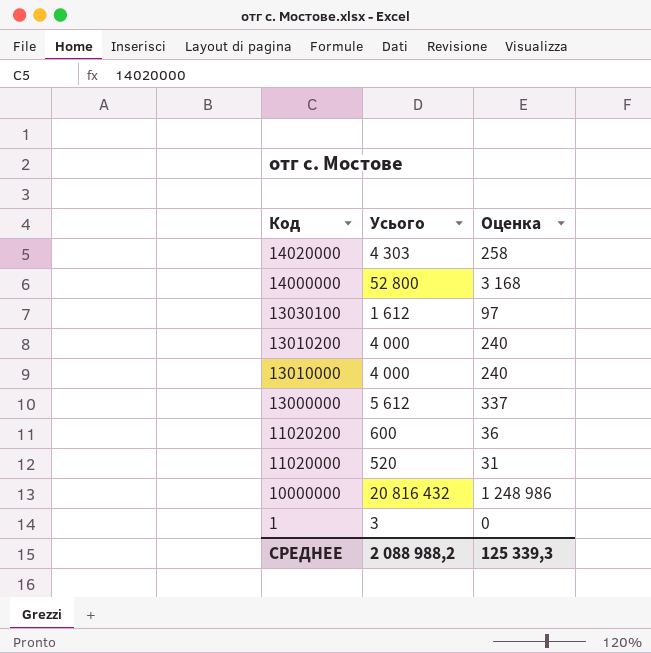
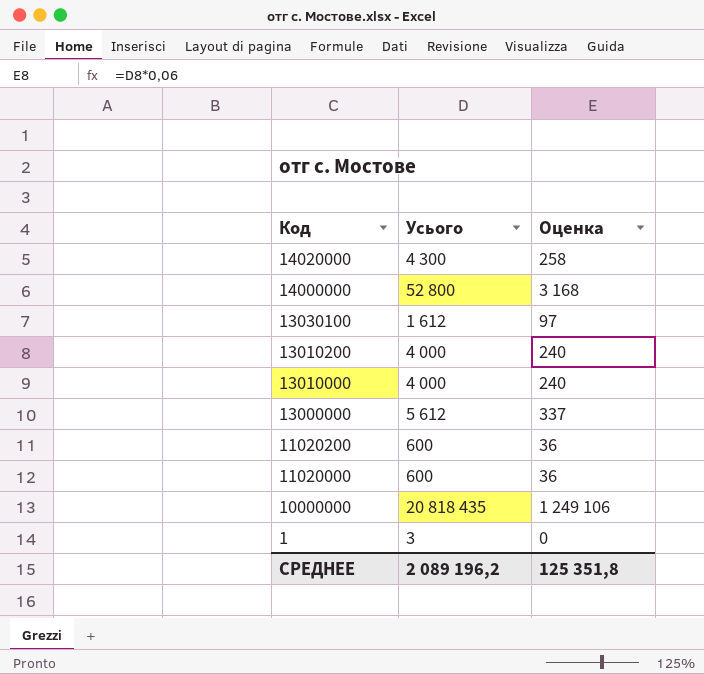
14020000 | Усього: 4 303 -> 4 300
11020000 | Усього: 520 -> 600
11020000 | Оценка: 31 -> 36
10000000 | Усього: 20 816 432 -> 20 818 435
10000000 | Оценка: 1 248 986 -> 1 249 106
СРЕДНЕЕ | Усього: 2 088 988,2 -> 2 089 196,2
СРЕДНЕЕ | Оценка: 125 339,3 -> 125 351,8

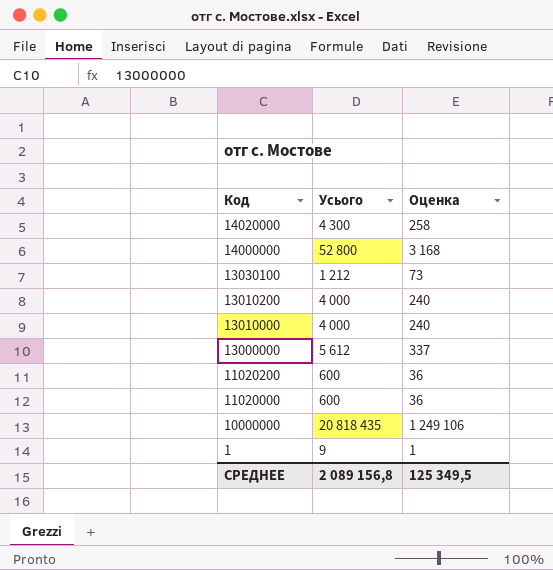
13030100 | Усього: 1 612 -> 1 212
13030100 | Оценка: 97 -> 73
1 | Усього: 3 -> 9
1 | Оценка: 0 -> 1
СРЕДНЕЕ | Усього: 2 089 196,2 -> 2 089 156,8
СРЕДНЕЕ | Оценка: 125 351,8 -> 125 349,5

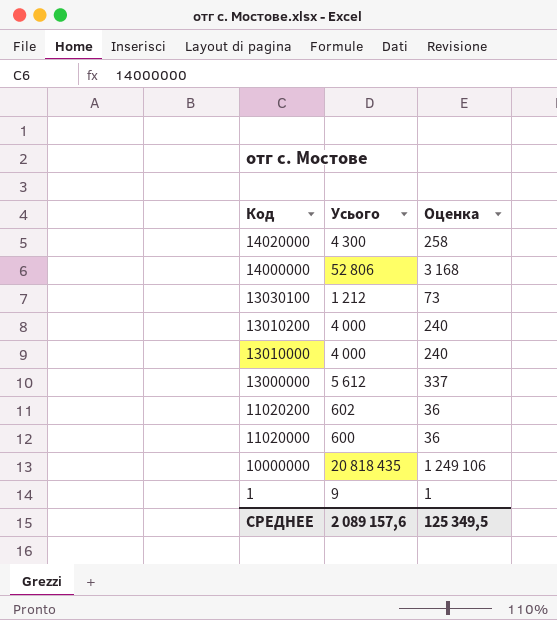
14000000 | Усього: 52 800 -> 52 806
11020200 | Усього: 600 -> 602
СРЕДНЕЕ | Усього: 2 089 156,8 -> 2 089 157,6

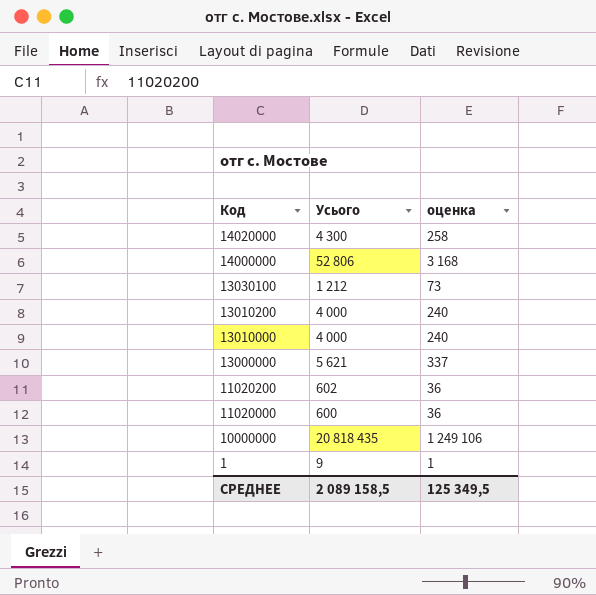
column name: Оценка -> оценка
13000000 | Усього: 5 612 -> 5 621
СРЕДНЕЕ | Усього: 2 089 157,6 -> 2 089 158,5

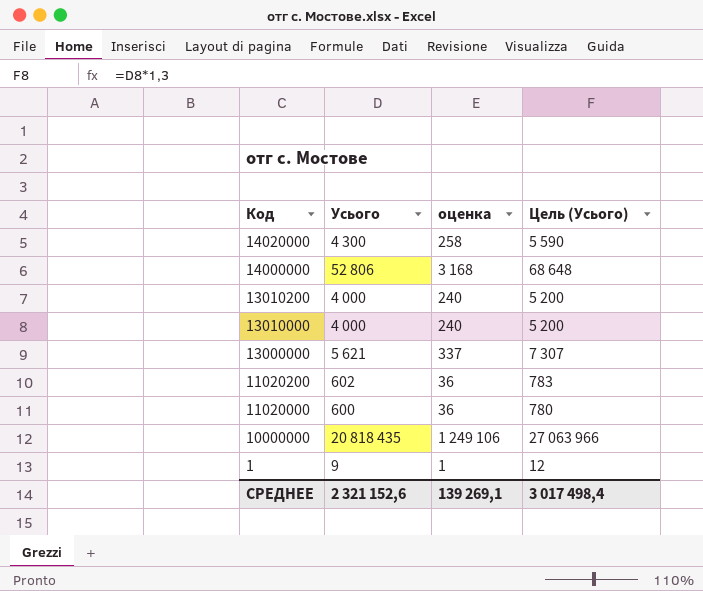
column Цель (Усього) | formula: none -> [Усього] * 1,3
row 13030100: 1 212 | 73 -> none
СРЕДНЕЕ | Усього: 2 089 158,5 -> 2 321 152,6
СРЕДНЕЕ | оценка: 125 349,5 -> 139 269,1

